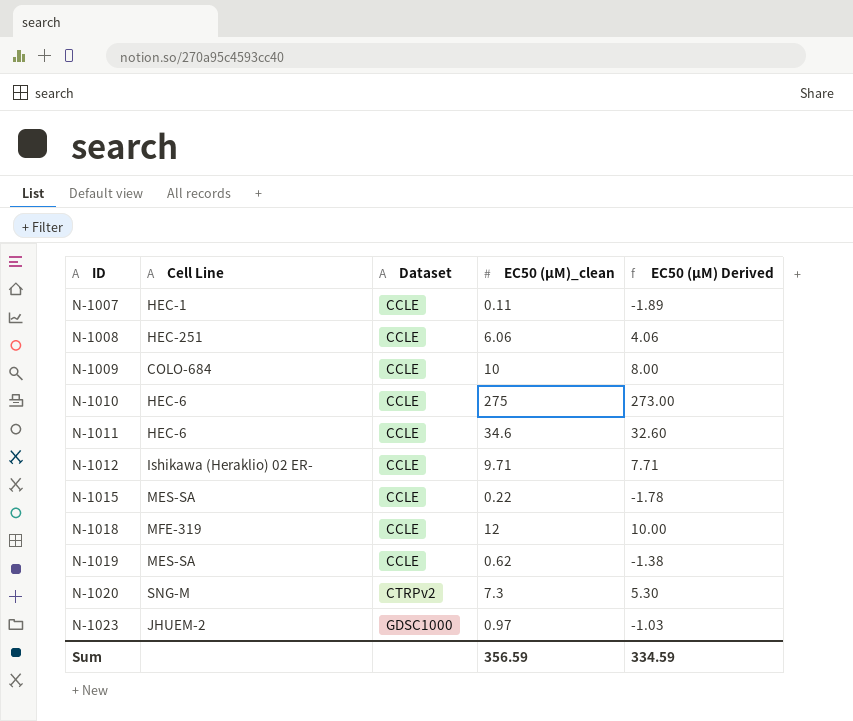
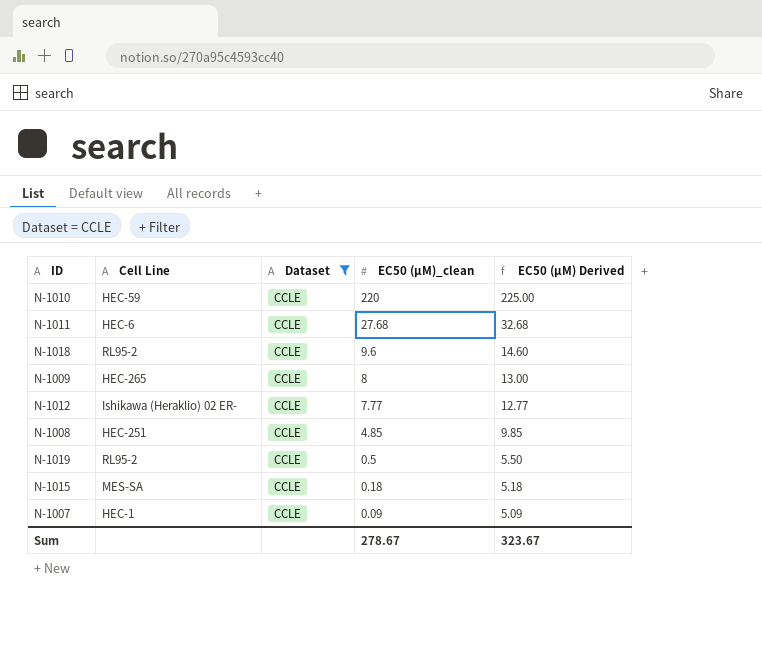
filter: none -> Dataset = CCLE
row order: ID ascending -> EC50 (µM)_clean descending
column EC50 (µM) Derived | formula: [EC50 (µM)_clean] - 2 -> [EC50 (µM)_clean] + 5
N-1010 | Cell Line: HEC-6 -> HEC-59
N-1010 | EC50 (µM)_clean: 275 -> 220
N-1011 | EC50 (µM)_clean: 34.6 -> 27.68
N-1018 | Cell Line: MFE-319 -> RL95-2
N-1018 | EC50 (µM)_clean: 12 -> 9.6
N-1009 | Cell Line: COLO-684 -> HEC-265
N-1009 | EC50 (µM)_clean: 10 -> 8
N-1012 | EC50 (µM)_clean: 9.71 -> 7.77
N-1008 | EC50 (µM)_clean: 6.06 -> 4.85
N-1019 | Cell Line: MES-SA -> RL95-2
N-1019 | EC50 (µM)_clean: 0.62 -> 0.5
N-1015 | EC50 (µM)_clean: 0.22 -> 0.18
N-1007 | EC50 (µM)_clean: 0.11 -> 0.09
Sum | EC50 (µM)_clean: 356.59 -> 278.67
Sum | EC50 (µM) Derived: 334.59 -> 323.67

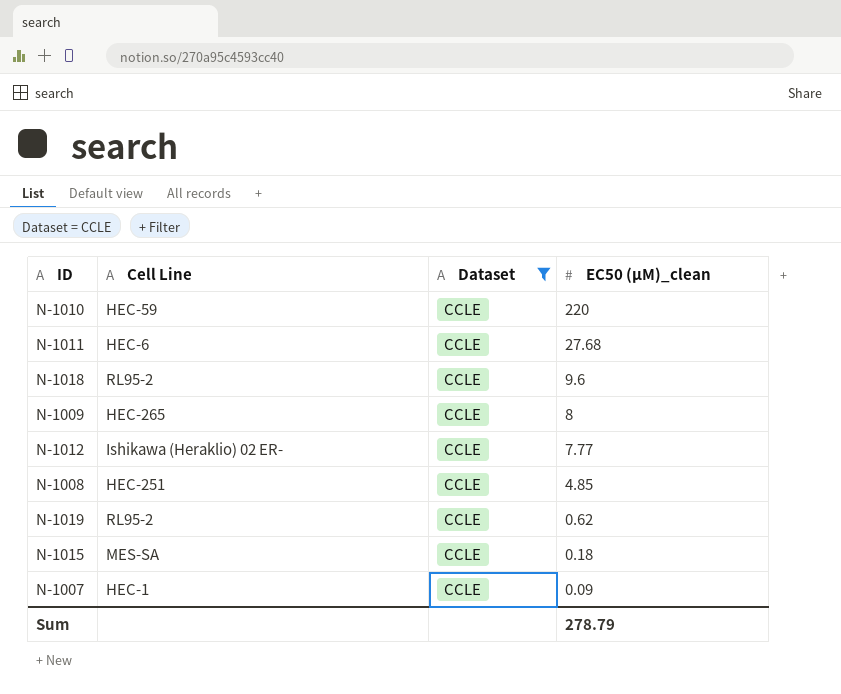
column EC50 (µM) Derived | formula: [EC50 (µM)_clean] + 5 -> none
N-1019 | EC50 (µM)_clean: 0.5 -> 0.62
Sum | EC50 (µM)_clean: 278.67 -> 278.79

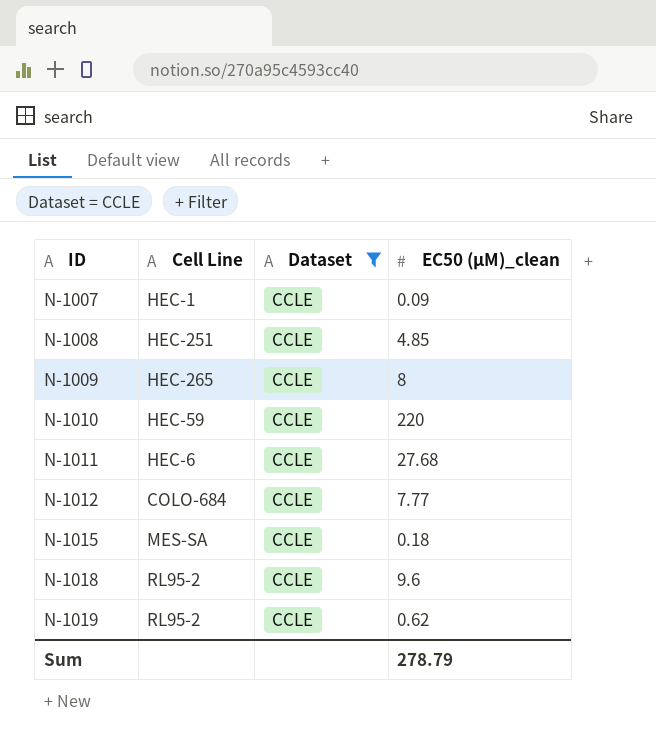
row order: EC50 (µM)_clean descending -> ID ascending
N-1012 | Cell Line: Ishikawa (Heraklio) 02 ER- -> COLO-684

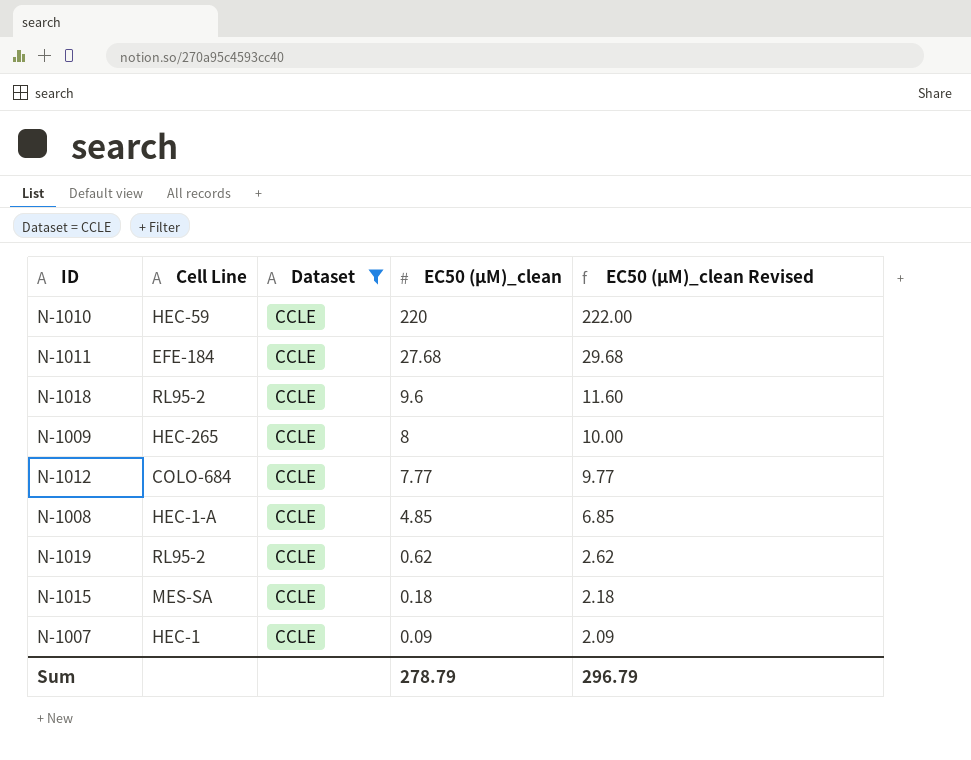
row order: ID ascending -> EC50 (µM)_clean descending
column EC50 (µM)_clean Revised | formula: none -> [EC50 (µM)_clean] + 2
N-1011 | Cell Line: HEC-6 -> EFE-184
N-1008 | Cell Line: HEC-251 -> HEC-1-A

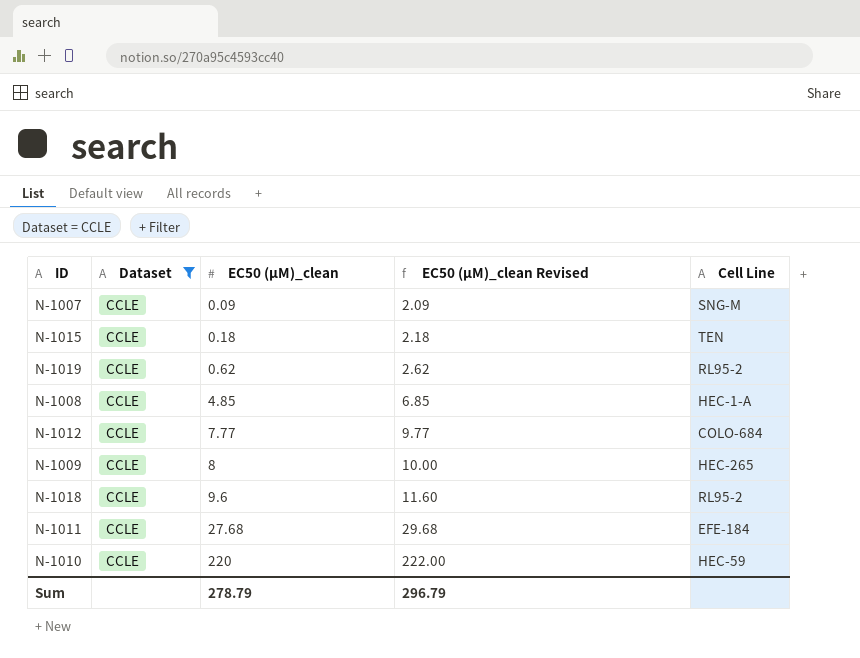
row order: EC50 (µM)_clean descending -> EC50 (µM)_clean ascending
column Cell Line | position: 2 -> 5
N-1007 | Cell Line: HEC-1 -> SNG-M
N-1015 | Cell Line: MES-SA -> TEN

